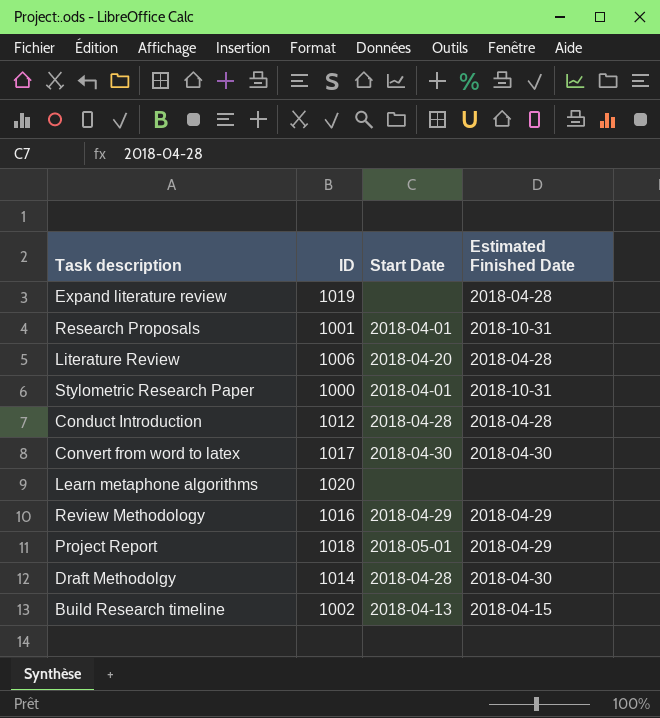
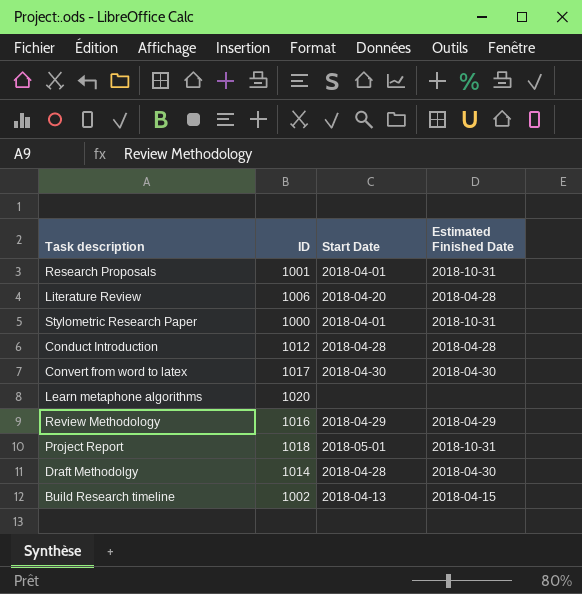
row Expand literature review: 1019 | none | 2018-04-28 -> none
Project Report | Estimated Finished Date: 2018-04-29 -> 2018-10-31

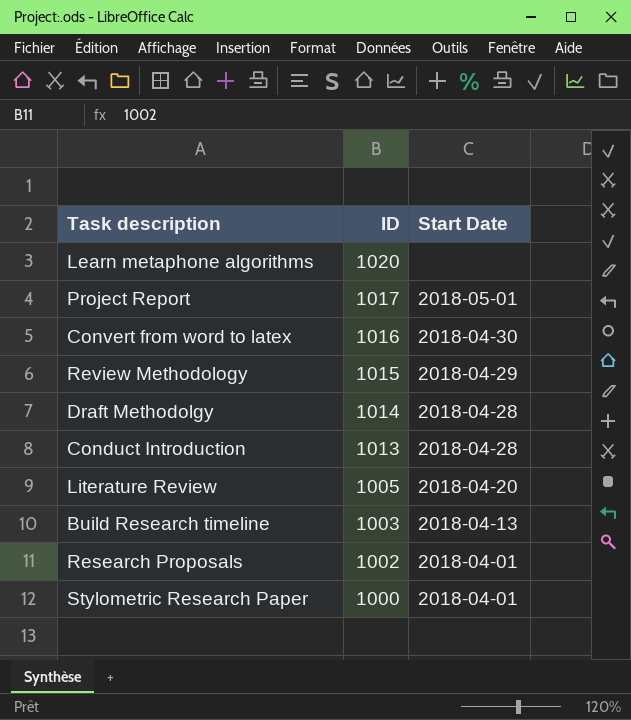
row order: none -> ID descending
column Estimated Finished Date | position: 4 -> none
Project Report | ID: 1018 -> 1017
Convert from word to latex | ID: 1017 -> 1016
Review Methodology | ID: 1016 -> 1015
Conduct Introduction | ID: 1012 -> 1013
Literature Review | ID: 1006 -> 1005
Build Research timeline | ID: 1002 -> 1003
Research Proposals | ID: 1001 -> 1002

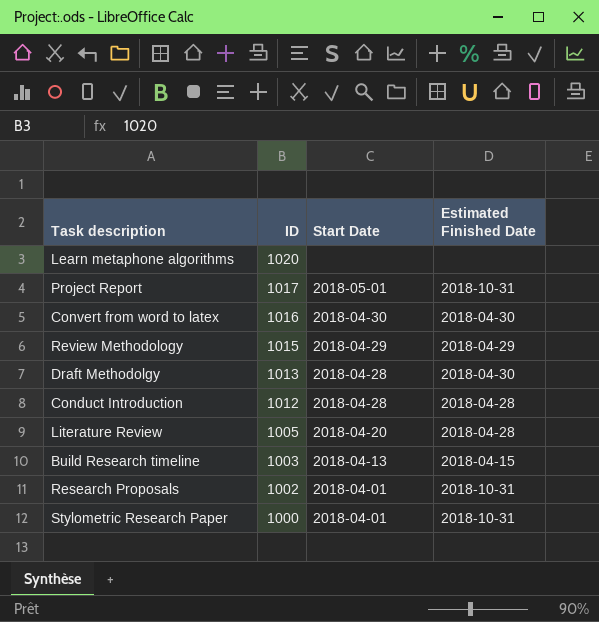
column Estimated Finished Date | position: none -> 4
Draft Methodolgy | ID: 1014 -> 1013
Conduct Introduction | ID: 1013 -> 1012

